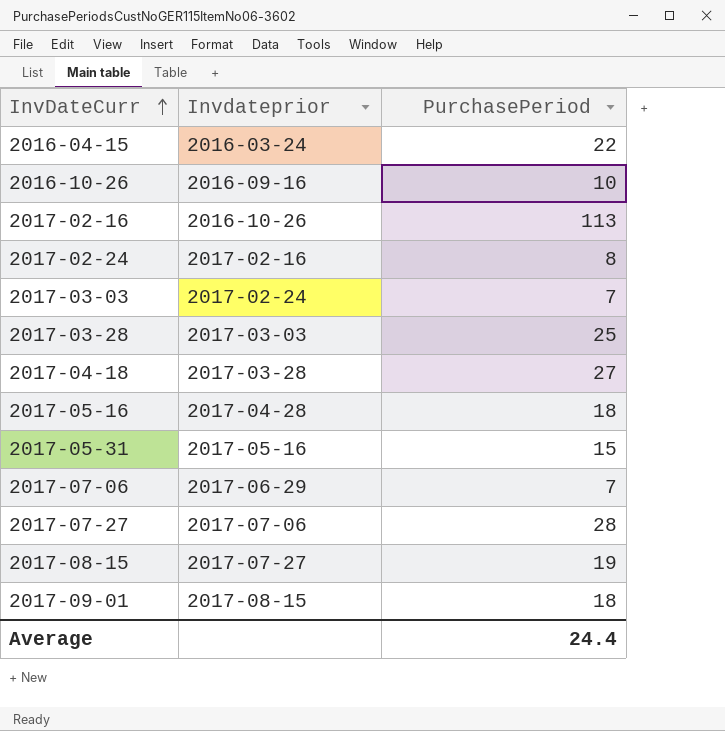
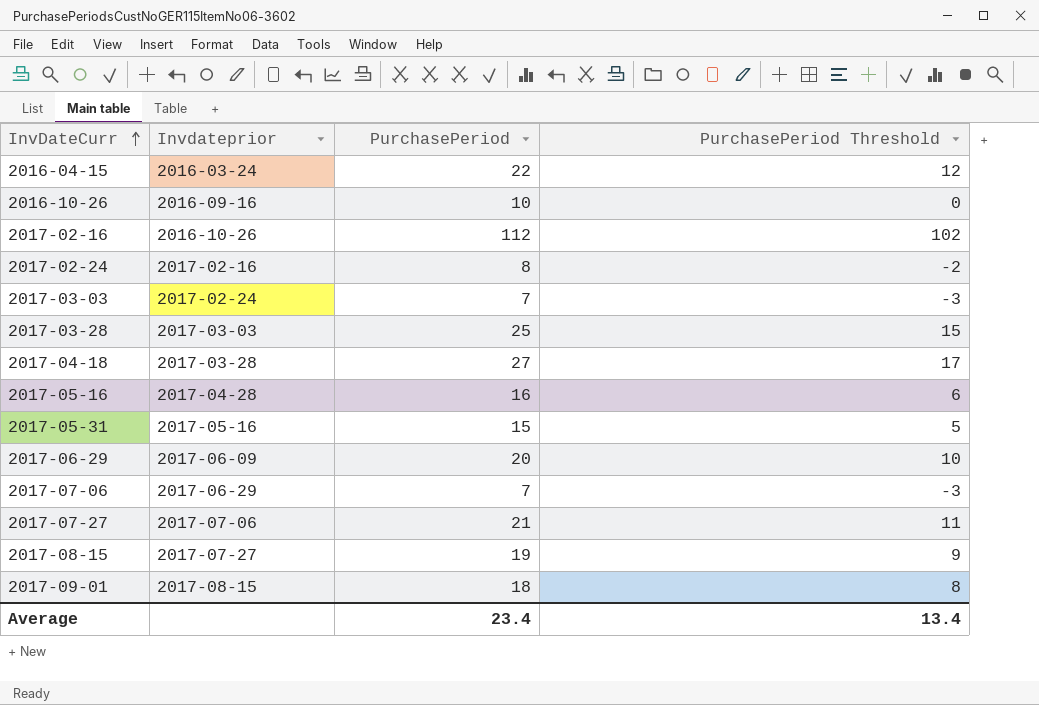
column PurchasePeriod Threshold | formula: none -> [PurchasePeriod] - 10
2017-02-16 | PurchasePeriod: 113 -> 112
2017-05-16 | PurchasePeriod: 18 -> 16
row 2017-06-29: none -> 2017-06-09 | 20 | 10
2017-07-27 | PurchasePeriod: 28 -> 21
Average | PurchasePeriod: 24.4 -> 23.4

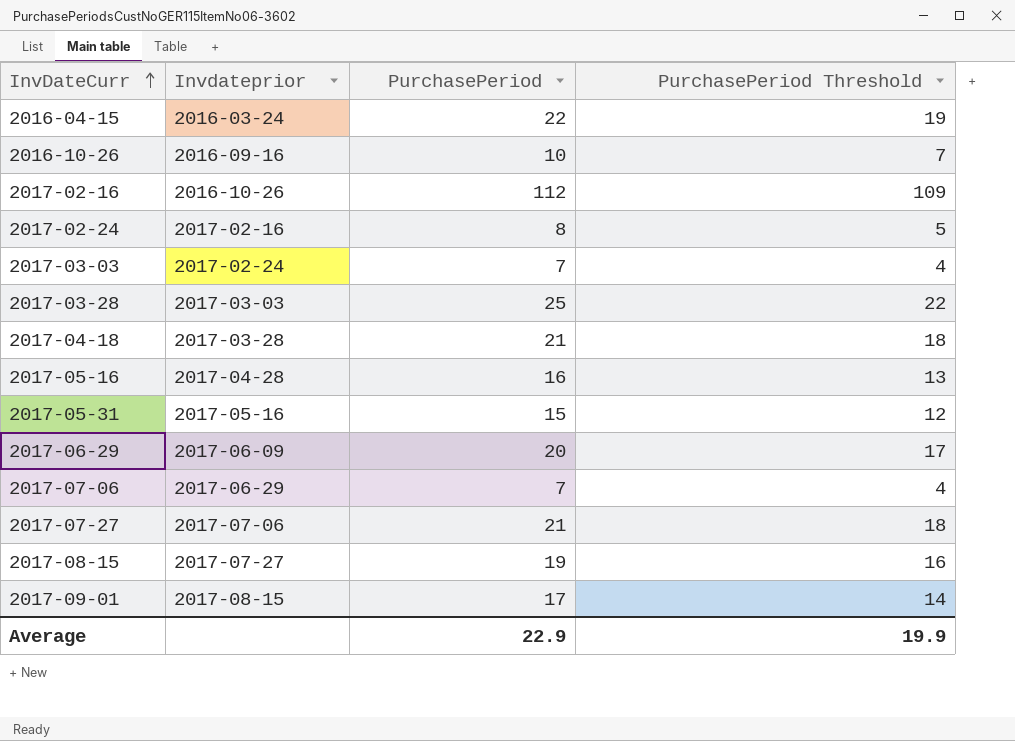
column PurchasePeriod Threshold | formula: [PurchasePeriod] - 10 -> [PurchasePeriod] - 3
2017-04-18 | PurchasePeriod: 27 -> 21
2017-09-01 | PurchasePeriod: 18 -> 17
Average | PurchasePeriod: 23.4 -> 22.9
Average | PurchasePeriod Threshold: 13.4 -> 19.9

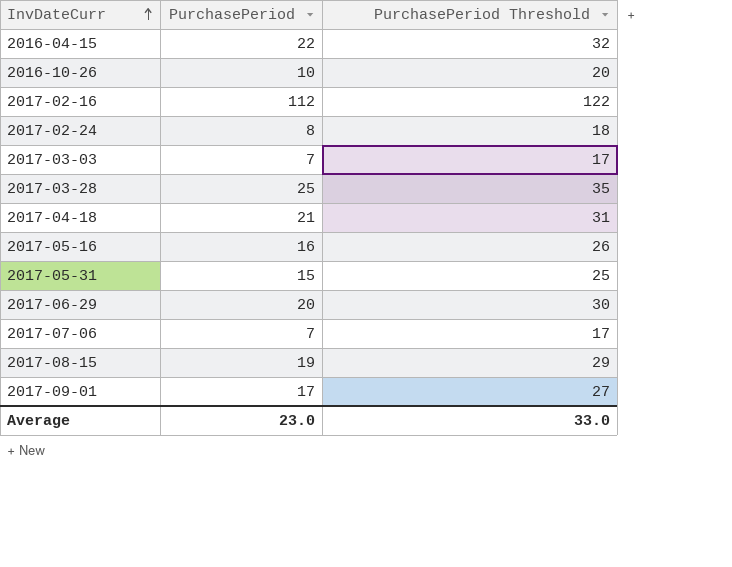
column Invdateprior | position: 2 -> none
column PurchasePeriod Threshold | formula: [PurchasePeriod] - 3 -> [PurchasePeriod] + 10
row 2017-07-27: 2017-07-06 | 21 | 18 -> none
Average | PurchasePeriod: 22.9 -> 23.0
Average | PurchasePeriod Threshold: 19.9 -> 33.0

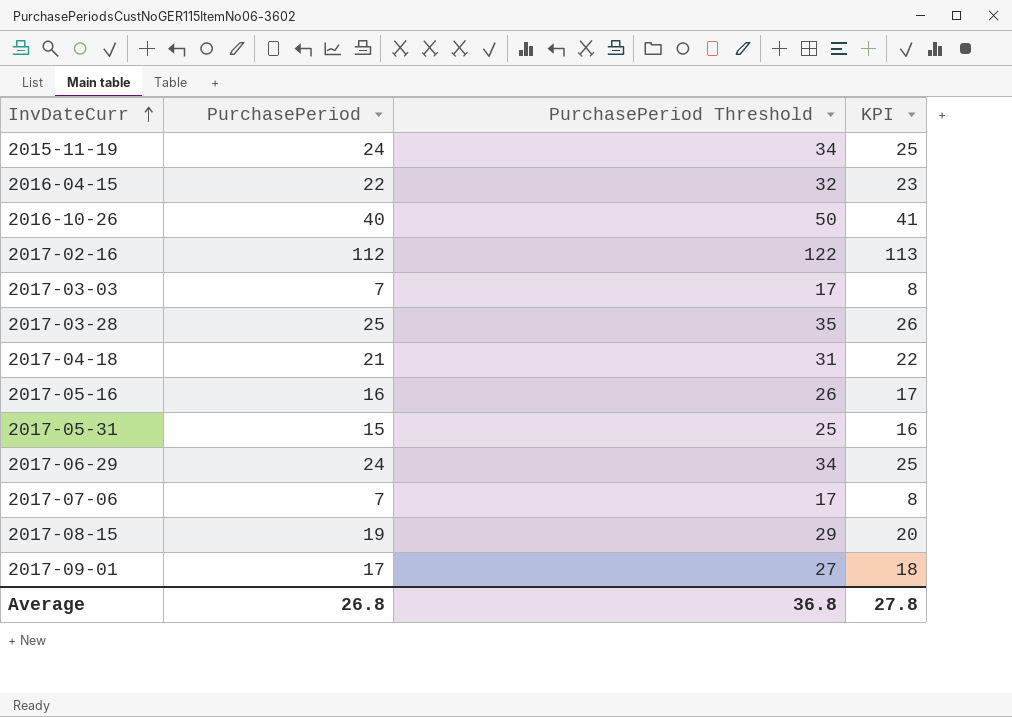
column KPI | formula: none -> [PurchasePeriod] + 1
row 2017-02-24: 8 | 18 -> none
row 2015-11-19: none -> 24 | 34 | 25
2016-10-26 | PurchasePeriod: 10 -> 40
2016-10-26 | PurchasePeriod Threshold: 20 -> 50
2017-06-29 | PurchasePeriod: 20 -> 24
2017-06-29 | PurchasePeriod Threshold: 30 -> 34
Average | PurchasePeriod: 23.0 -> 26.8
Average | PurchasePeriod Threshold: 33.0 -> 36.8

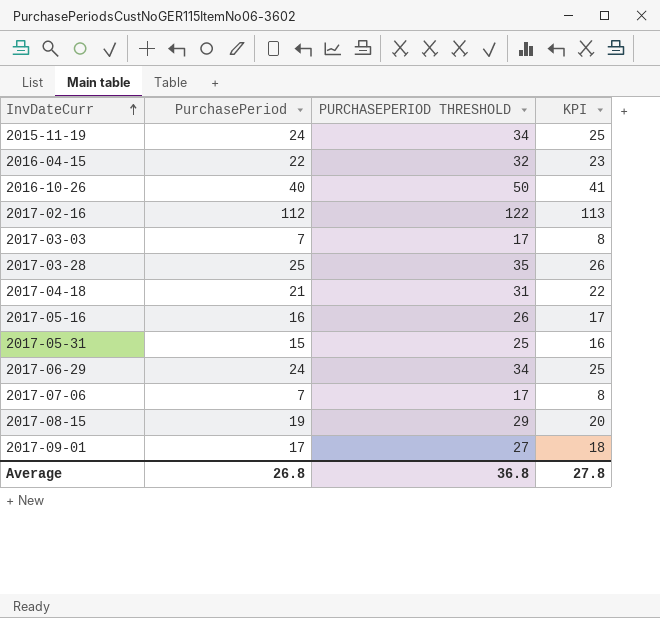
column name: PurchasePeriod Threshold -> PURCHASEPERIOD THRESHOLD

